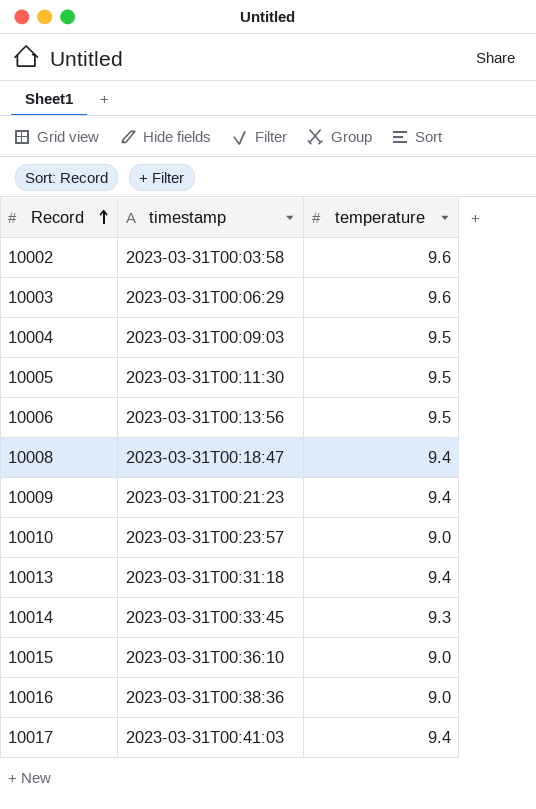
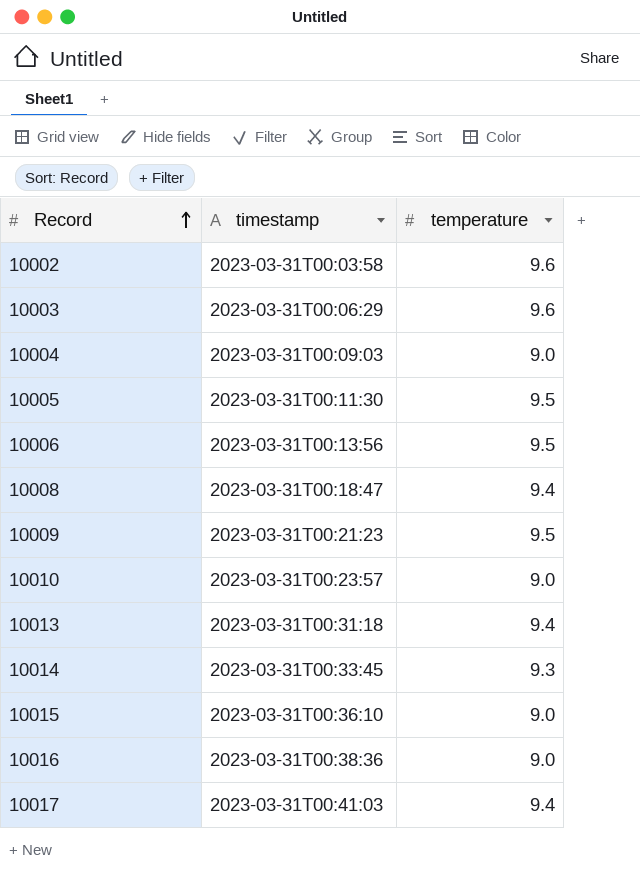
10004 | temperature: 9.5 -> 9.0
10009 | temperature: 9.4 -> 9.5

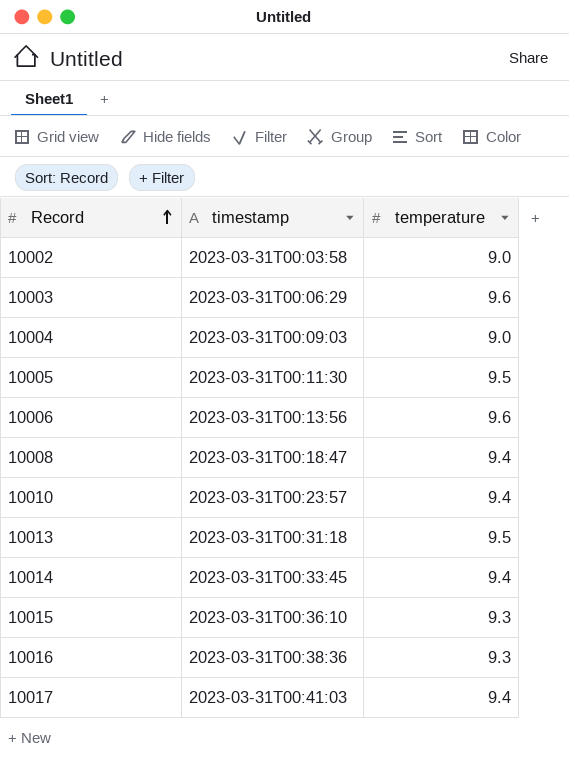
row 10009: 2023-03-31T00:21:23 | 9.5 -> none
10002 | temperature: 9.6 -> 9.0
10006 | temperature: 9.5 -> 9.6
10010 | temperature: 9.0 -> 9.4
10013 | temperature: 9.4 -> 9.5
10014 | temperature: 9.3 -> 9.4
10015 | temperature: 9.0 -> 9.3
10016 | temperature: 9.0 -> 9.3

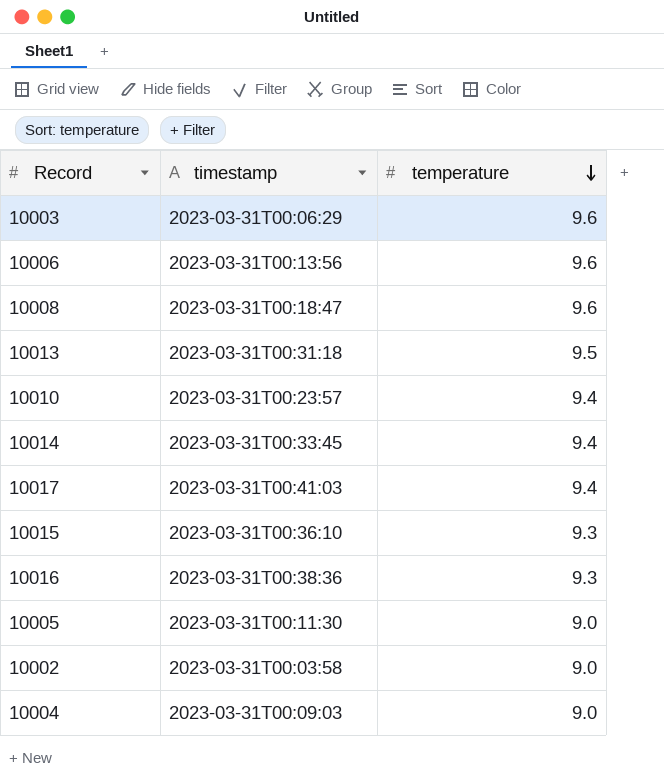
row order: Record ascending -> temperature descending
10008 | temperature: 9.4 -> 9.6
10005 | temperature: 9.5 -> 9.0

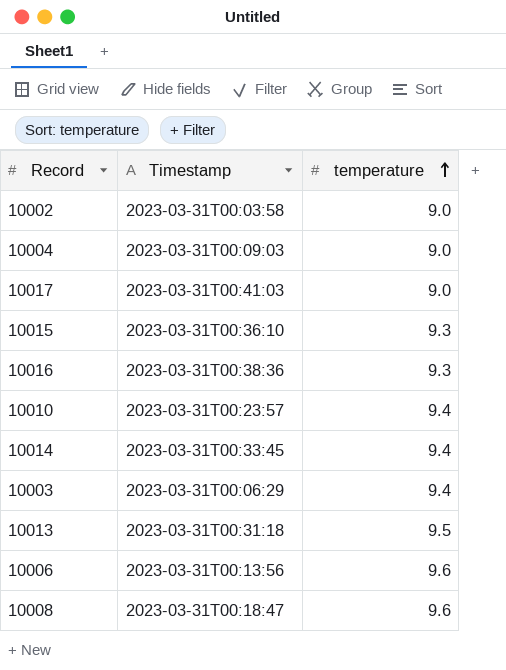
row order: temperature descending -> temperature ascending
column name: timestamp -> Timestamp
row 10005: 2023-03-31T00:11:30 | 9.0 -> none
10017 | temperature: 9.4 -> 9.0
10003 | temperature: 9.6 -> 9.4

